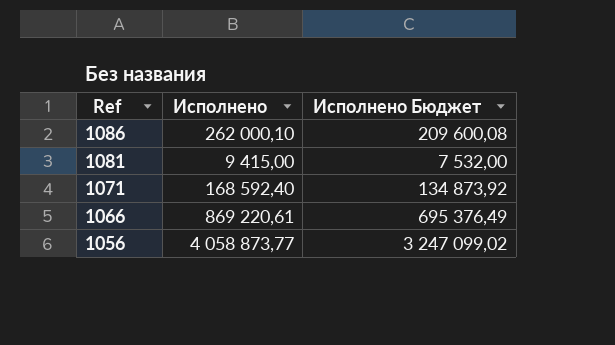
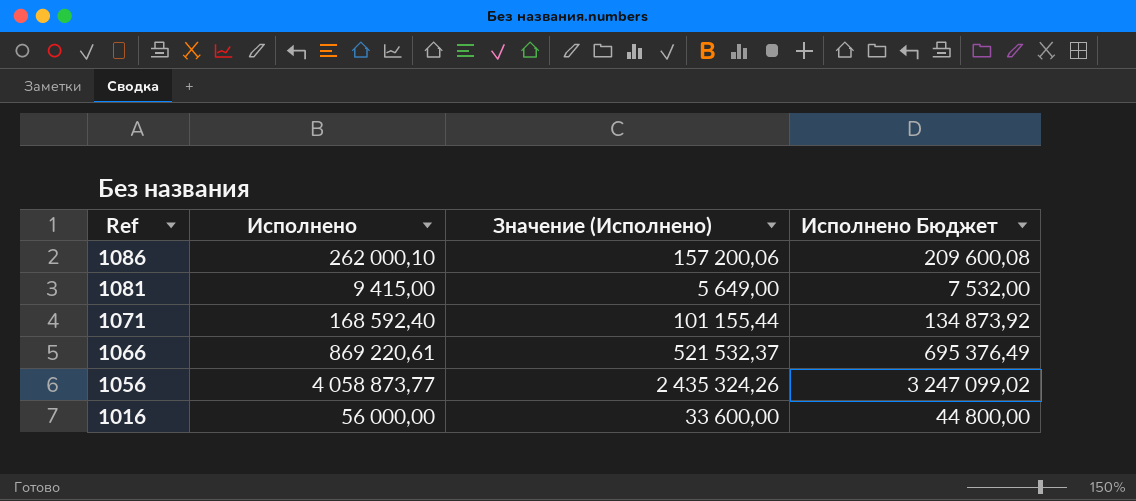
column Значение (Исполнено) | formula: none -> [Исполнено] * 0,6
row 1016: none -> 56 000,00 | 33 600,00 | 44 800,00

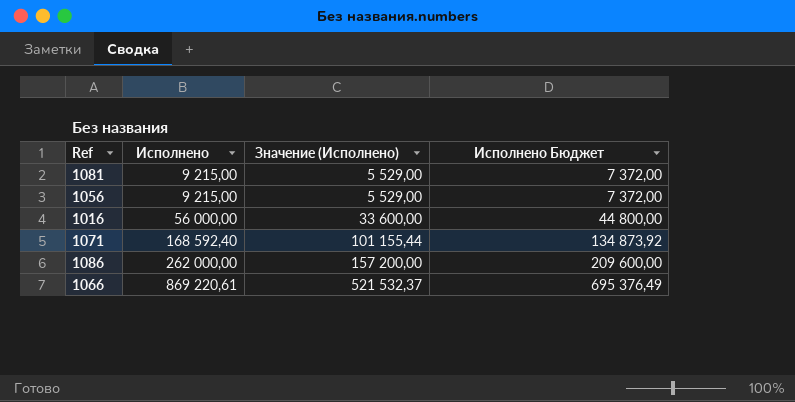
row order: Ref descending -> Исполнено ascending
1081 | Исполнено: 9 415,00 -> 9 215,00
1081 | Значение (Исполнено): 5 649,00 -> 5 529,00
1081 | Исполнено Бюджет: 7 532,00 -> 7 372,00
1056 | Исполнено: 4 058 873,77 -> 9 215,00
1056 | Значение (Исполнено): 2 435 324,26 -> 5 529,00
1056 | Исполнено Бюджет: 3 247 099,02 -> 7 372,00
1086 | Исполнено: 262 000,10 -> 262 000,00
1086 | Значение (Исполнено): 157 200,06 -> 157 200,00
1086 | Исполнено Бюджет: 209 600,08 -> 209 600,00

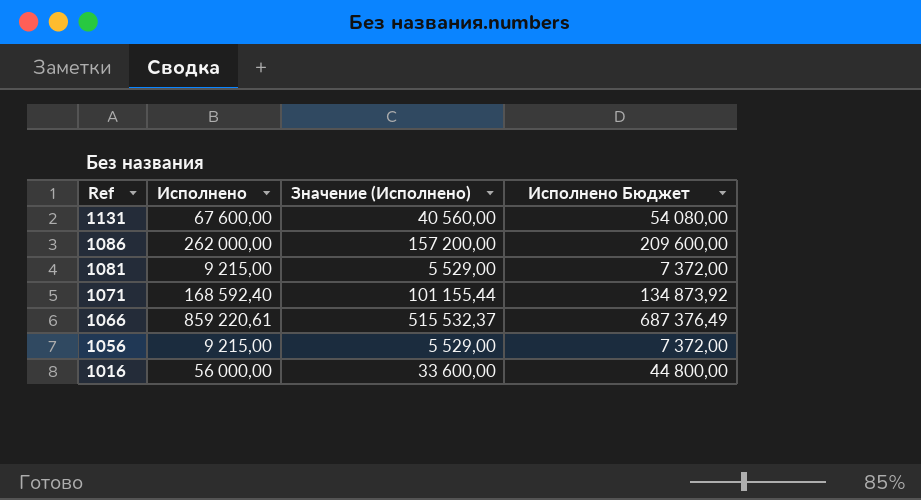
row order: Исполнено ascending -> Ref descending
row 1131: none -> 67 600,00 | 40 560,00 | 54 080,00
1066 | Исполнено: 869 220,61 -> 859 220,61
1066 | Значение (Исполнено): 521 532,37 -> 515 532,37
1066 | Исполнено Бюджет: 695 376,49 -> 687 376,49

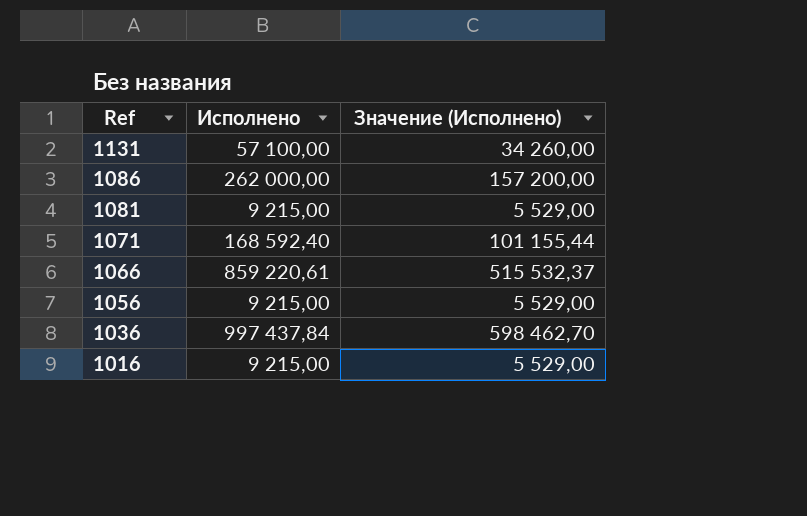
column Исполнено Бюджет | formula: [Исполнено] * 0,8 -> none
1131 | Исполнено: 67 600,00 -> 57 100,00
1131 | Значение (Исполнено): 40 560,00 -> 34 260,00
row 1036: none -> 997 437,84 | 598 462,70
1016 | Исполнено: 56 000,00 -> 9 215,00
1016 | Значение (Исполнено): 33 600,00 -> 5 529,00

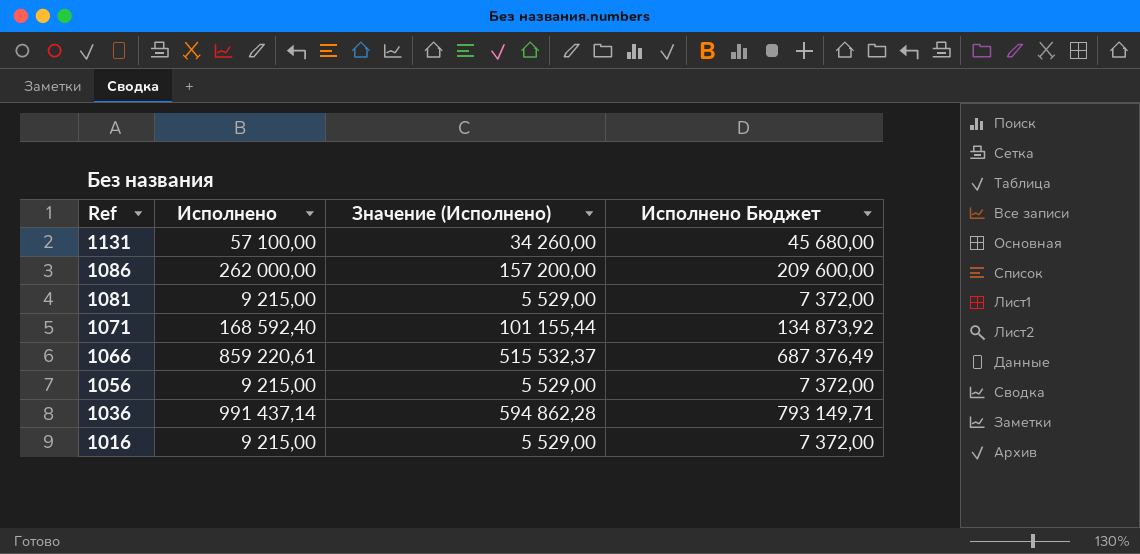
column Исполнено Бюджет | formula: none -> [Исполнено] * 0,8
1036 | Исполнено: 997 437,84 -> 991 437,14
1036 | Значение (Исполнено): 598 462,70 -> 594 862,28

